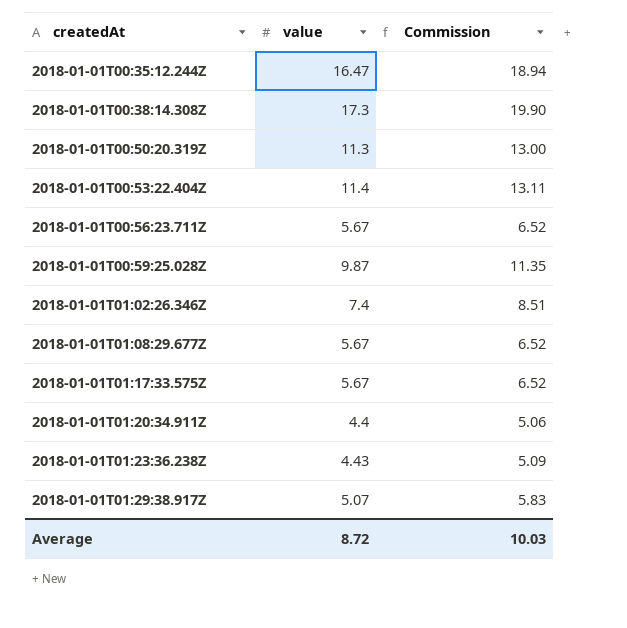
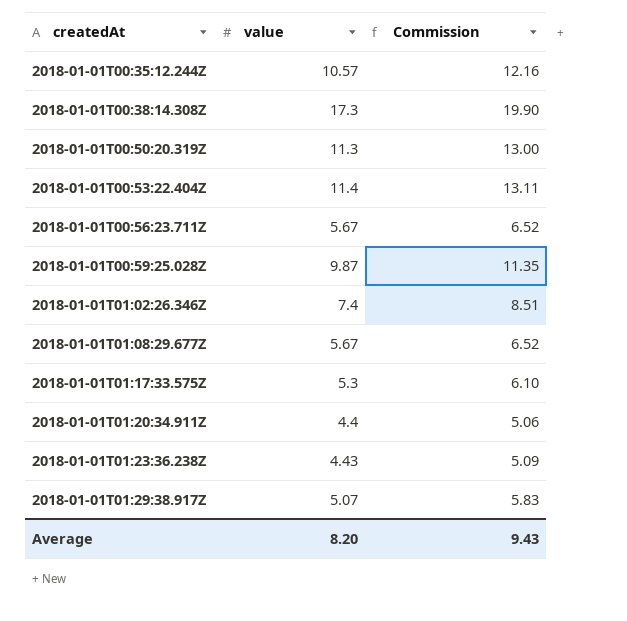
2018-01-01T00:35:12.244Z | value: 16.47 -> 10.57
2018-01-01T00:35:12.244Z | Commission: 18.94 -> 12.16
2018-01-01T01:17:33.575Z | value: 5.67 -> 5.3
2018-01-01T01:17:33.575Z | Commission: 6.52 -> 6.10
Average | value: 8.72 -> 8.20
Average | Commission: 10.03 -> 9.43

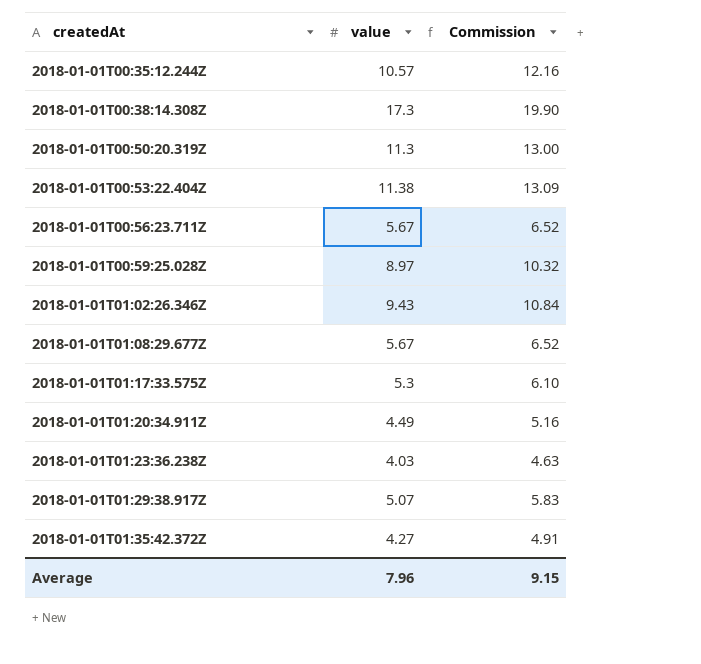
2018-01-01T00:53:22.404Z | value: 11.4 -> 11.38
2018-01-01T00:53:22.404Z | Commission: 13.11 -> 13.09
2018-01-01T00:59:25.028Z | value: 9.87 -> 8.97
2018-01-01T00:59:25.028Z | Commission: 11.35 -> 10.32
2018-01-01T01:02:26.346Z | value: 7.4 -> 9.43
2018-01-01T01:02:26.346Z | Commission: 8.51 -> 10.84
2018-01-01T01:20:34.911Z | value: 4.4 -> 4.49
2018-01-01T01:20:34.911Z | Commission: 5.06 -> 5.16
2018-01-01T01:23:36.238Z | value: 4.43 -> 4.03
2018-01-01T01:23:36.238Z | Commission: 5.09 -> 4.63
row 2018-01-01T01:35:42.372Z: none -> 4.27 | 4.91
Average | value: 8.20 -> 7.96
Average | Commission: 9.43 -> 9.15

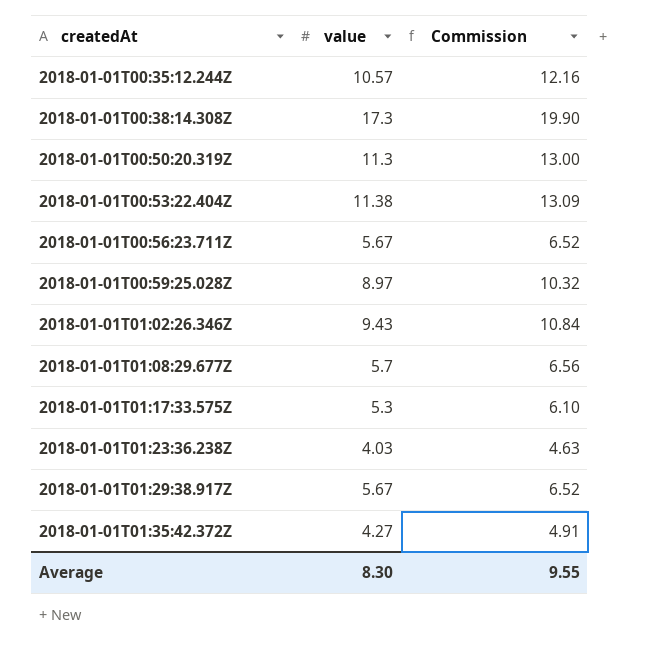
row 2018-01-01T01:20:34.911Z: 4.49 | 5.16 -> none
2018-01-01T01:08:29.677Z | value: 5.67 -> 5.7
2018-01-01T01:08:29.677Z | Commission: 6.52 -> 6.56
2018-01-01T01:29:38.917Z | value: 5.07 -> 5.67
2018-01-01T01:29:38.917Z | Commission: 5.83 -> 6.52
Average | value: 7.96 -> 8.30
Average | Commission: 9.15 -> 9.55

